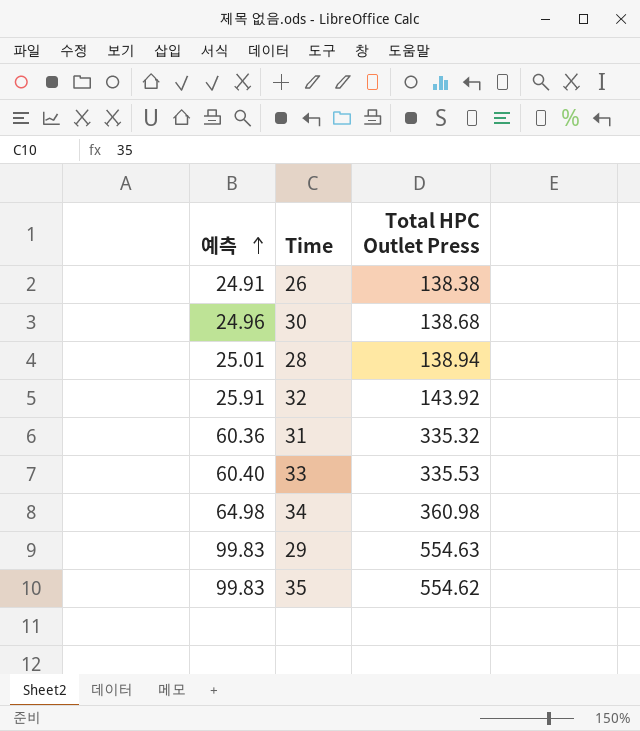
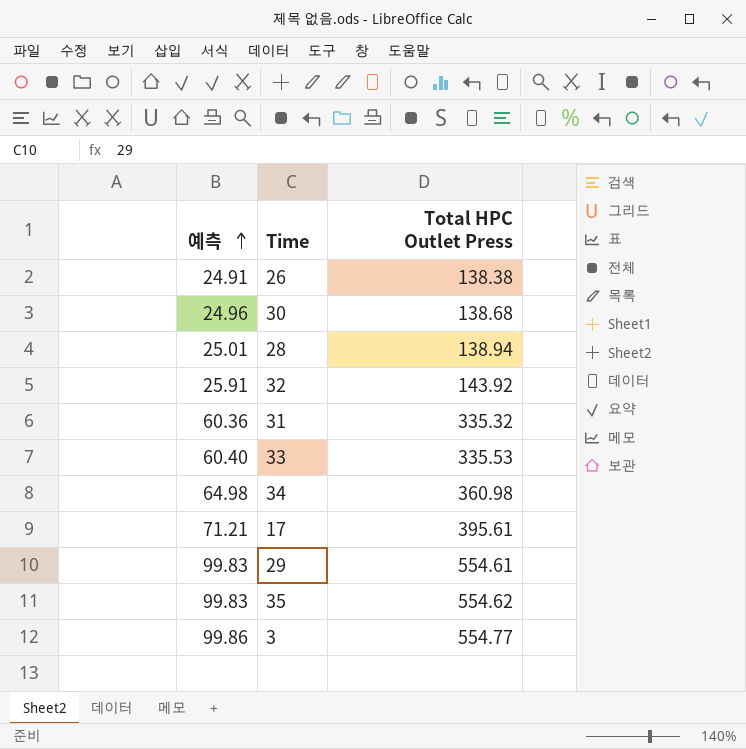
row 17: none -> 71.21 | 395.61
29 | Total HPC Outlet Press: 554.63 -> 554.61
row 3: none -> 99.86 | 554.77

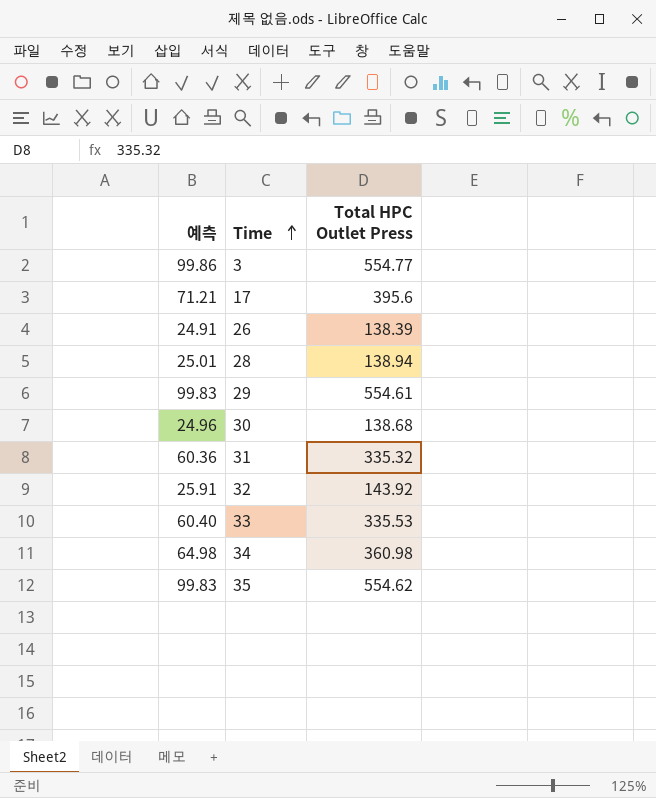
row order: 예측 ascending -> Time ascending
17 | Total HPC Outlet Press: 395.61 -> 395.6
26 | Total HPC Outlet Press: 138.38 -> 138.39

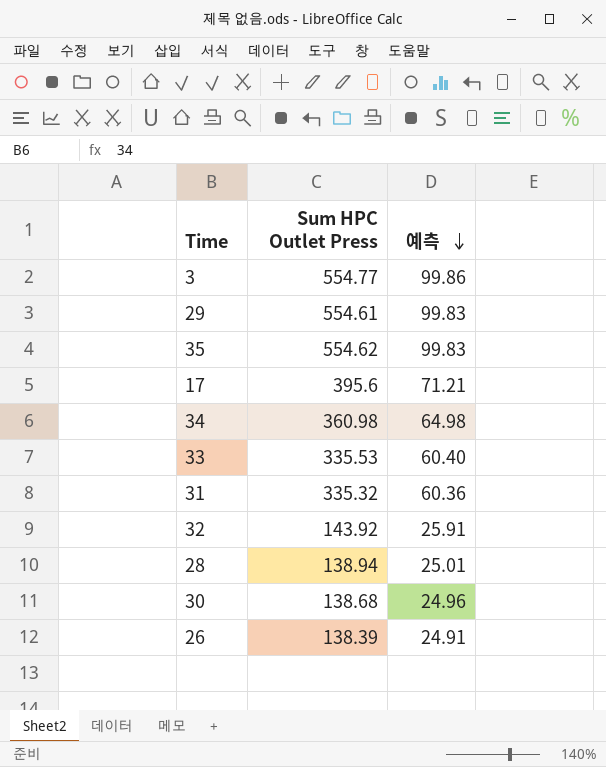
row order: Time ascending -> 예측 descending
column name: Total HPC Outlet Press -> Sum HPC Outlet Press
column 예측 | position: 1 -> 3

